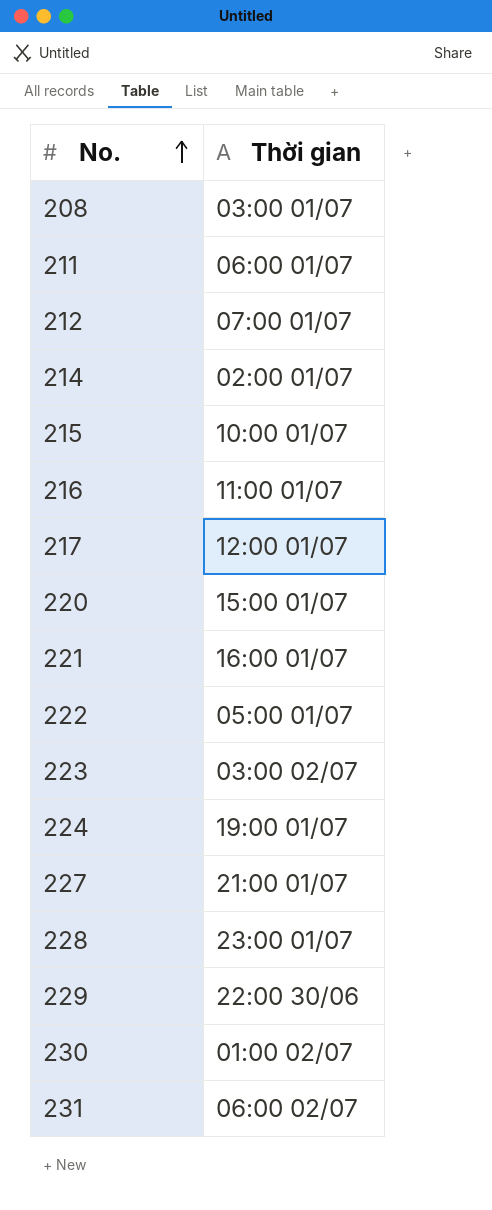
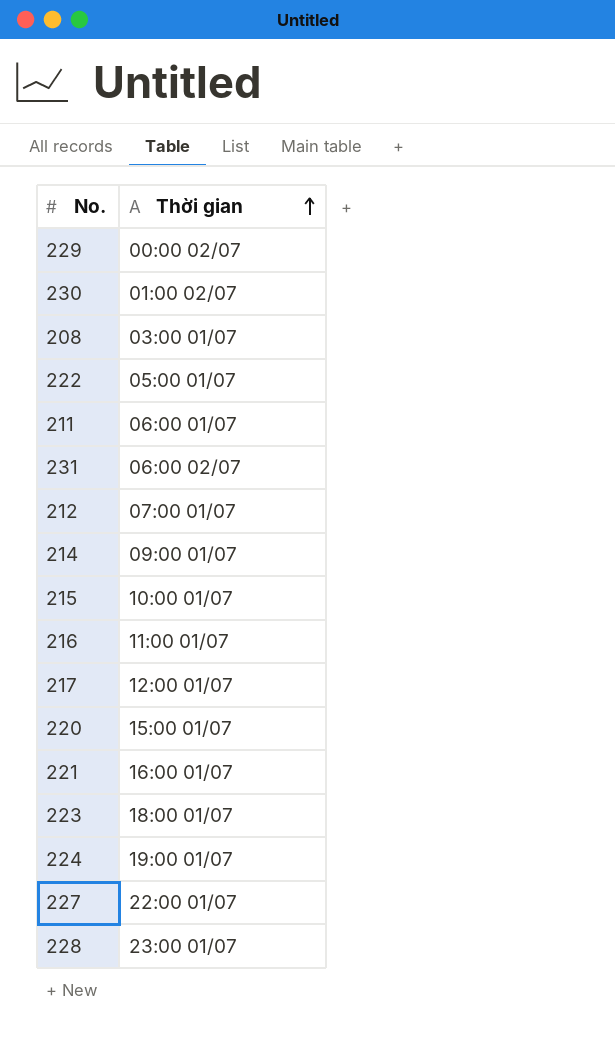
row order: No. ascending -> Thời gian ascending
229 | Thời gian: 22:00 30/06 -> 00:00 02/07
214 | Thời gian: 02:00 01/07 -> 09:00 01/07
223 | Thời gian: 03:00 02/07 -> 18:00 01/07
227 | Thời gian: 21:00 01/07 -> 22:00 01/07

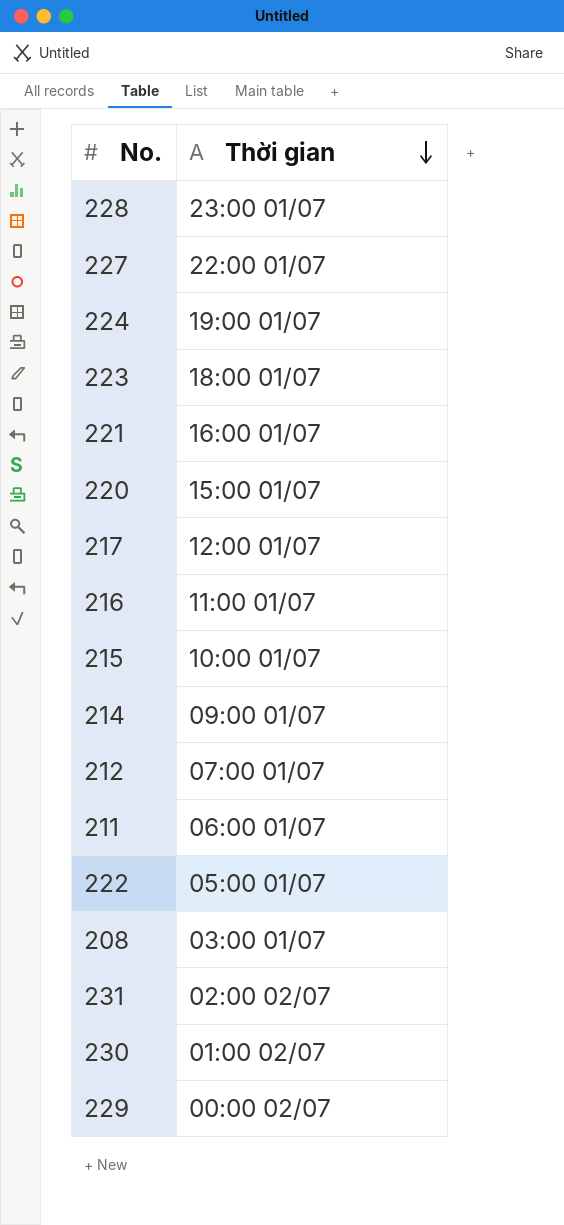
row order: Thời gian ascending -> Thời gian descending
231 | Thời gian: 06:00 02/07 -> 02:00 02/07

